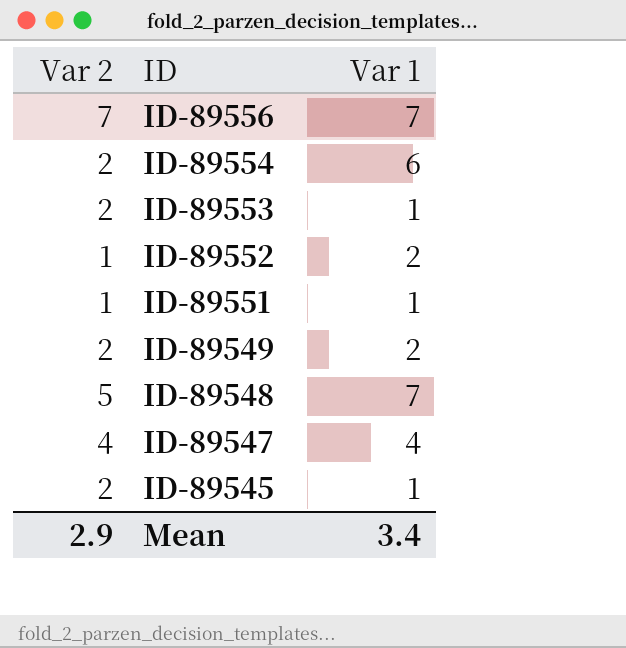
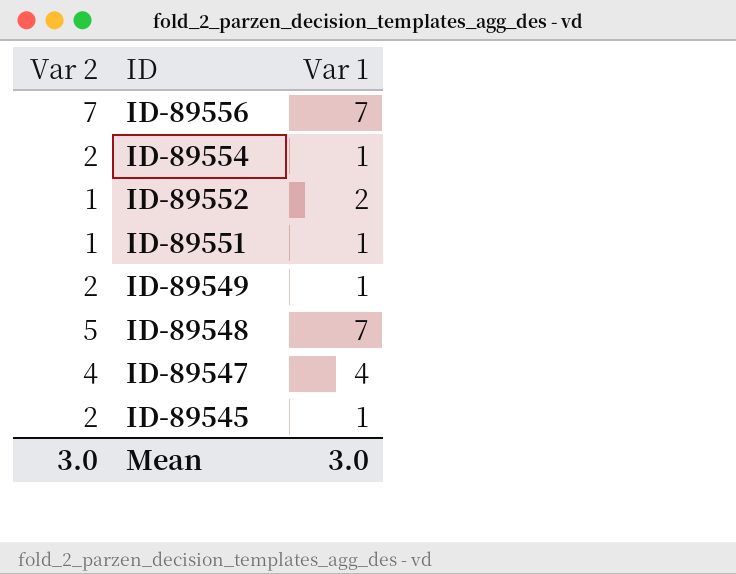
row ID-89553: 2 | 1 -> none
ID-89554 | Var 1: 6 -> 1
ID-89549 | Var 1: 2 -> 1
Mean | Var 2: 2.9 -> 3.0
Mean | Var 1: 3.4 -> 3.0

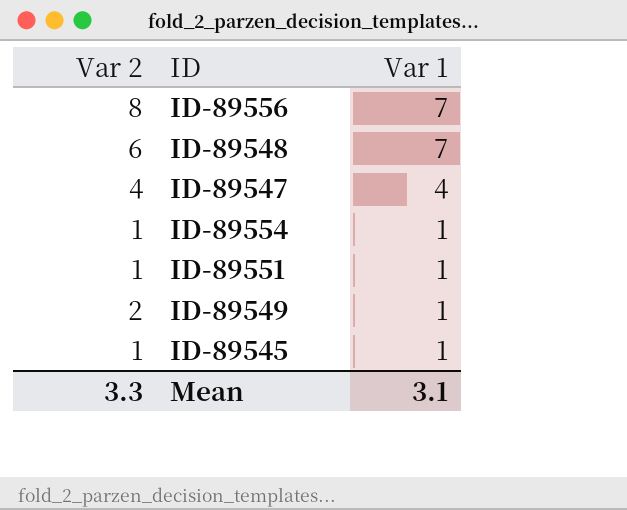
row order: ID descending -> Var 1 descending
row ID-89552: 1 | 2 -> none
ID-89556 | Var 2: 7 -> 8
ID-89548 | Var 2: 5 -> 6
ID-89554 | Var 2: 2 -> 1
ID-89545 | Var 2: 2 -> 1
Mean | Var 2: 3.0 -> 3.3
Mean | Var 1: 3.0 -> 3.1

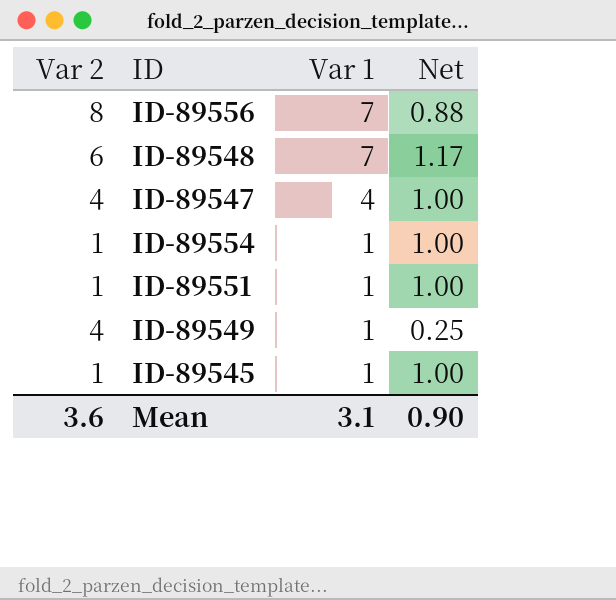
column Net | formula: none -> [Var 1] / [Var 2]
ID-89549 | Var 2: 2 -> 4
Mean | Var 2: 3.3 -> 3.6

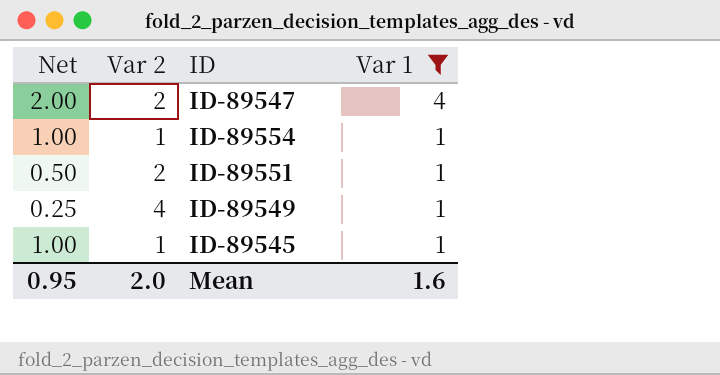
filter: none -> Var 1 != 7
column Net | position: 4 -> 1
ID-89547 | Net: 1.00 -> 2.00
ID-89547 | Var 2: 4 -> 2
ID-89551 | Net: 1.00 -> 0.50
ID-89551 | Var 2: 1 -> 2
Mean | Net: 0.90 -> 0.95
Mean | Var 2: 3.6 -> 2.0
Mean | Var 1: 3.1 -> 1.6

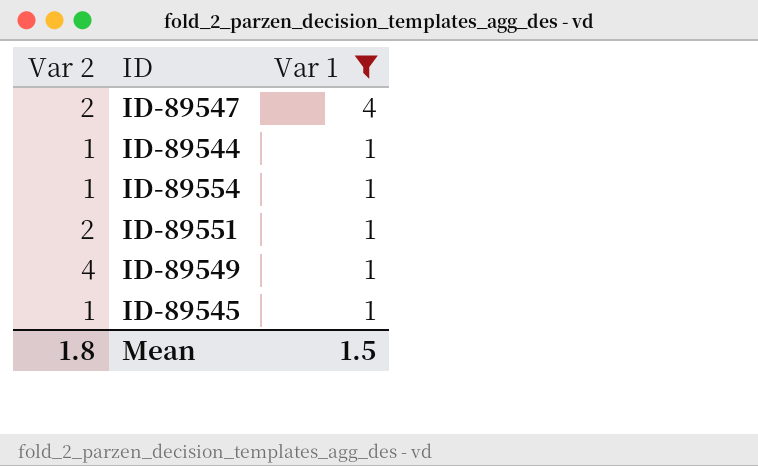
column Net | formula: [Var 1] / [Var 2] -> none
row ID-89544: none -> 1 | 1
Mean | Var 2: 2.0 -> 1.8
Mean | Var 1: 1.6 -> 1.5

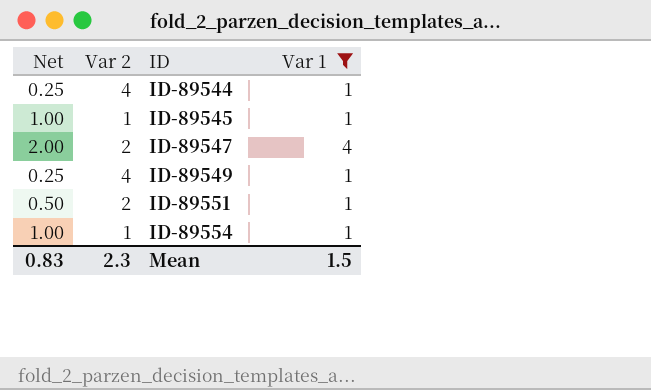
row order: Var 1 descending -> ID ascending
column Net | formula: none -> [Var 1] / [Var 2]
ID-89544 | Var 2: 1 -> 4
Mean | Var 2: 1.8 -> 2.3

